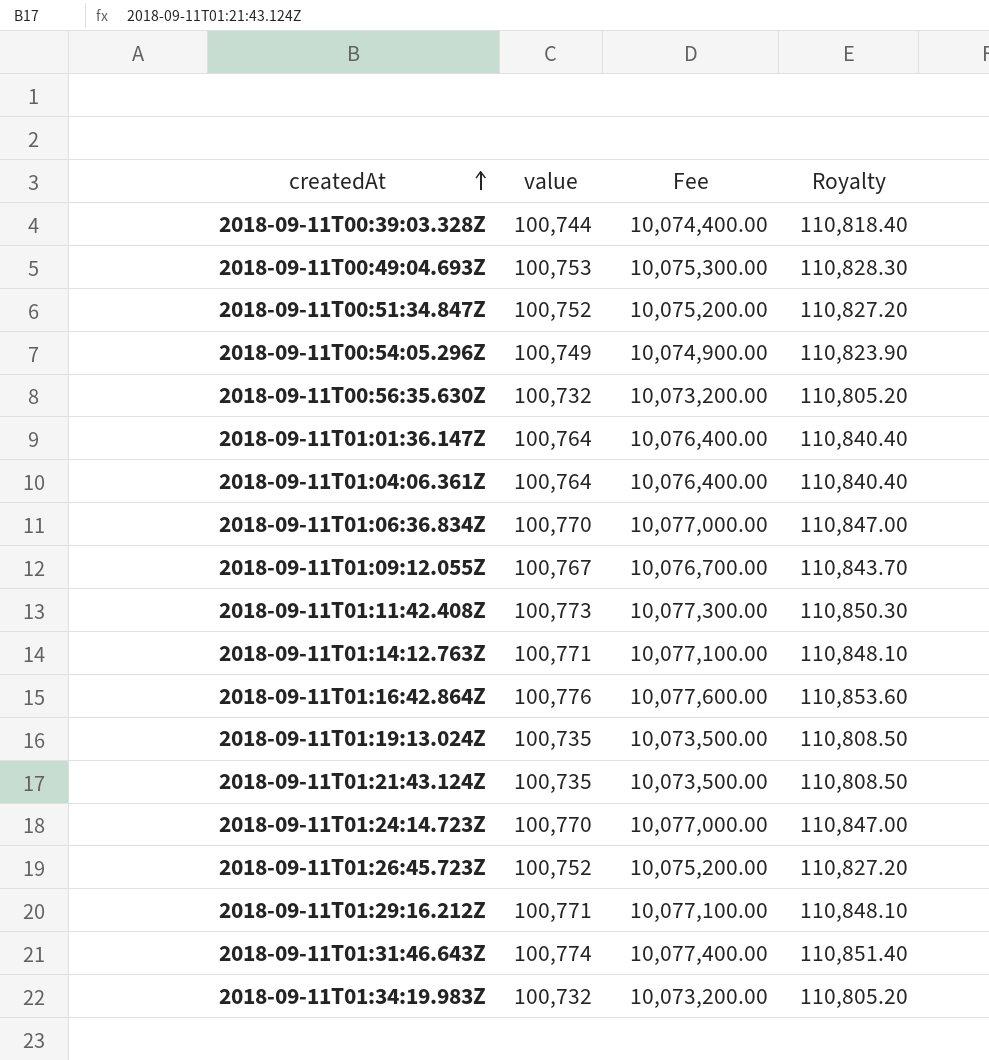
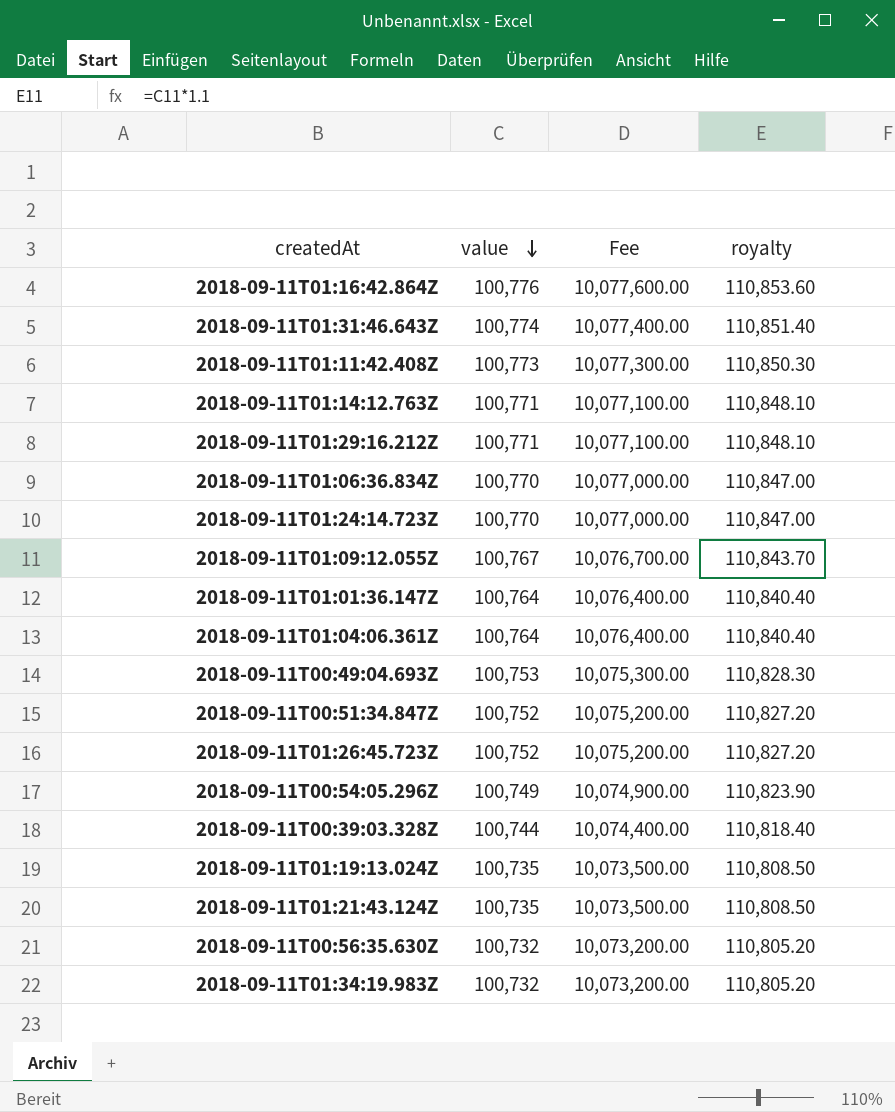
row order: createdAt ascending -> value descending
column name: Royalty -> royalty

